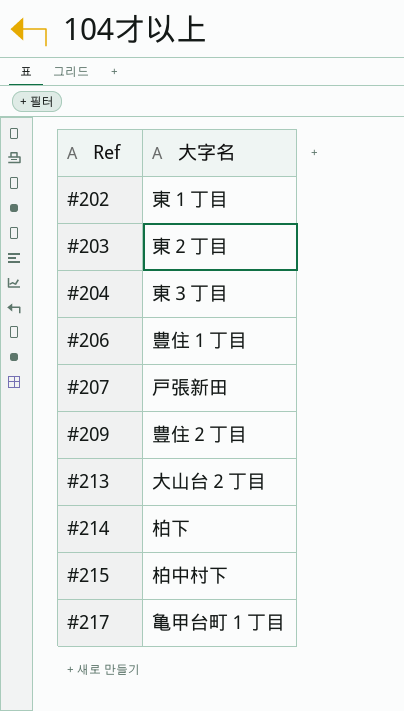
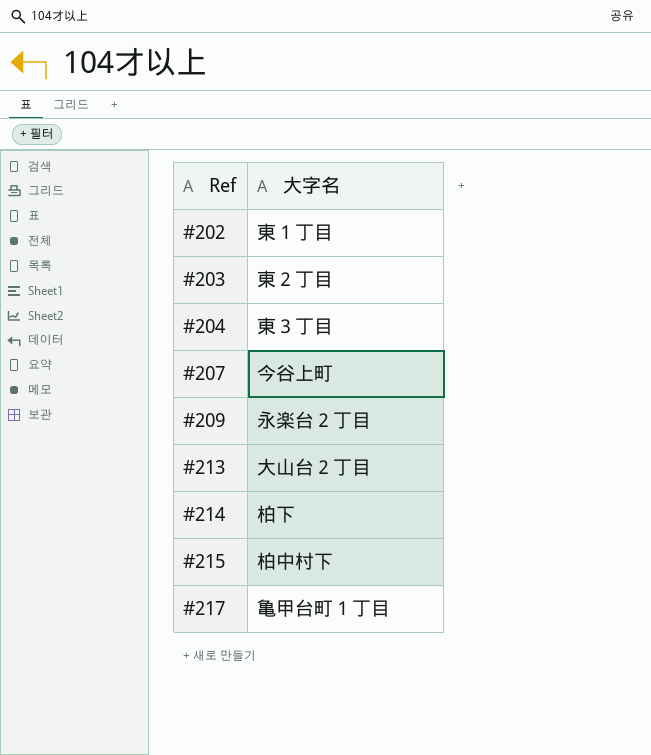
row #206: 豊住１丁目 -> none
#207 | 大字名: 戸張新田 -> 今谷上町
#209 | 大字名: 豊住２丁目 -> 永楽台２丁目

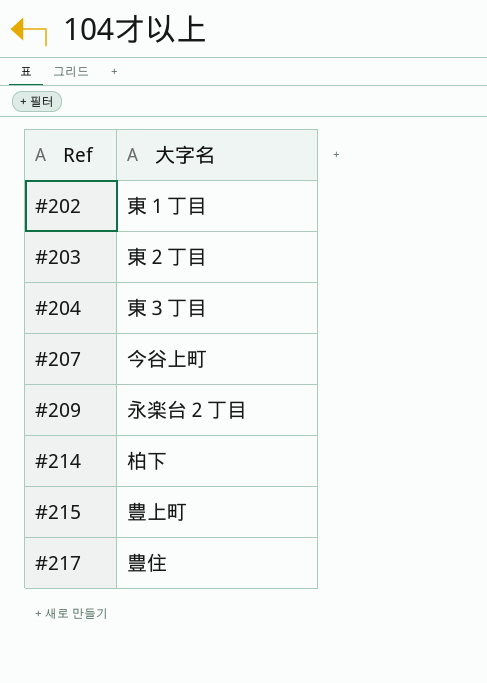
row #213: 大山台２丁目 -> none
#215 | 大字名: 柏中村下 -> 豊上町
#217 | 大字名: 亀甲台町１丁目 -> 豊住

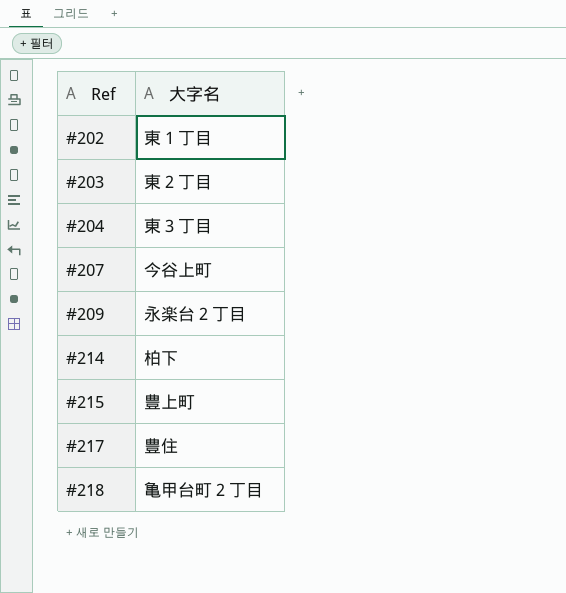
row #218: none -> 亀甲台町２丁目

